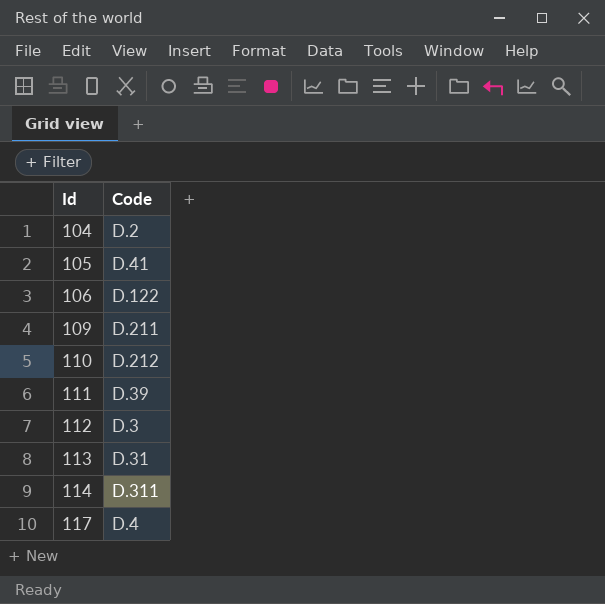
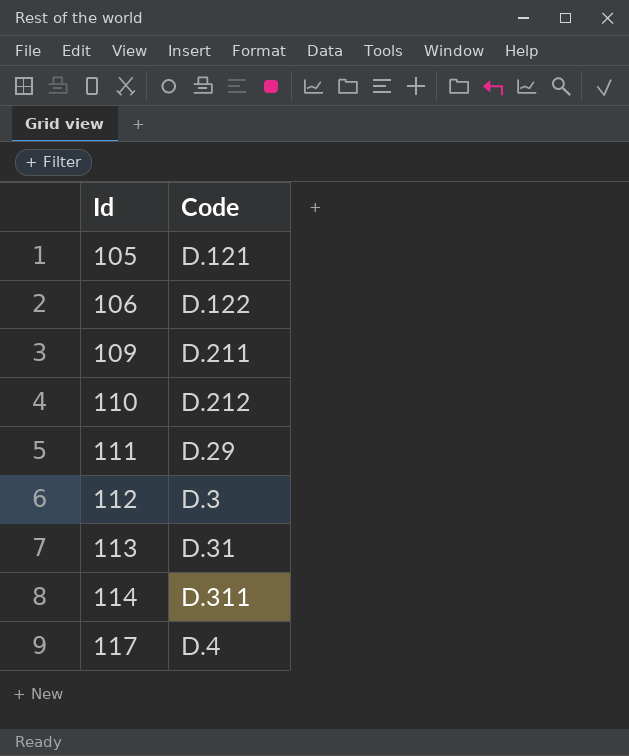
row 104: D.2 -> none
105 | Code: D.41 -> D.121
111 | Code: D.39 -> D.29

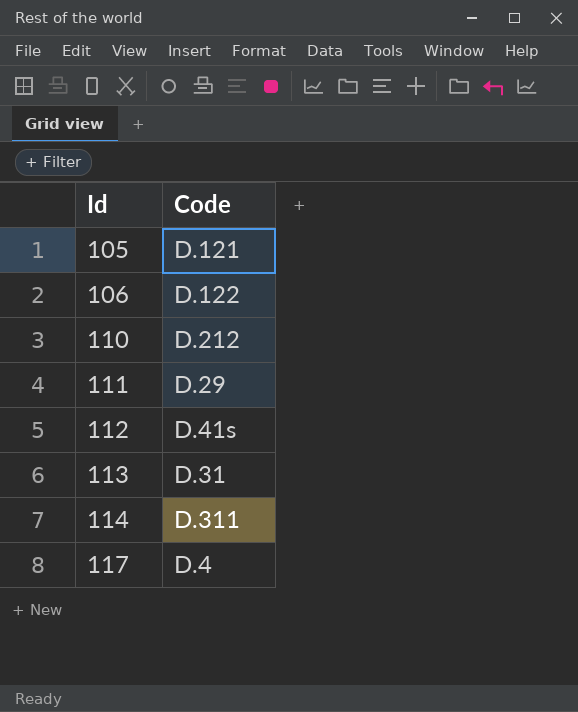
row 109: D.211 -> none
112 | Code: D.3 -> D.41s

